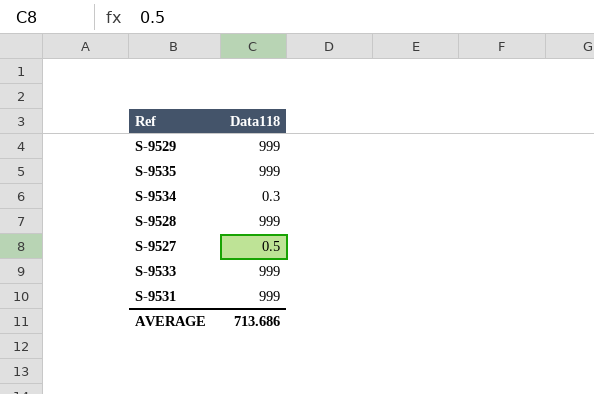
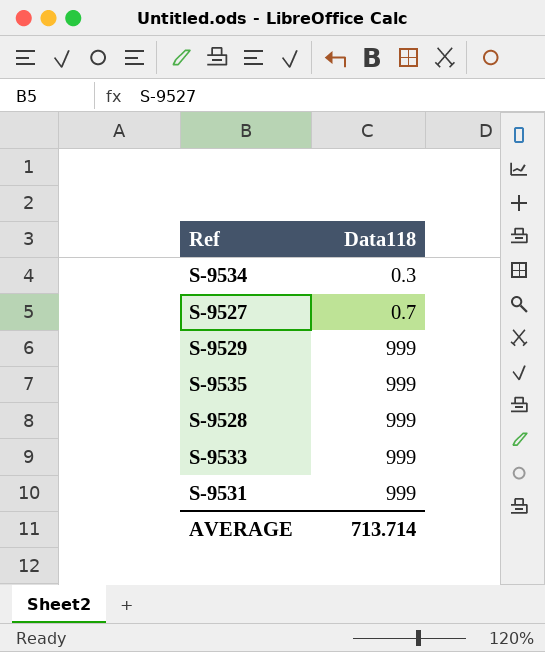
row order: none -> Data118 ascending
S-9527 | Data118: 0.5 -> 0.7
AVERAGE | Data118: 713.686 -> 713.714

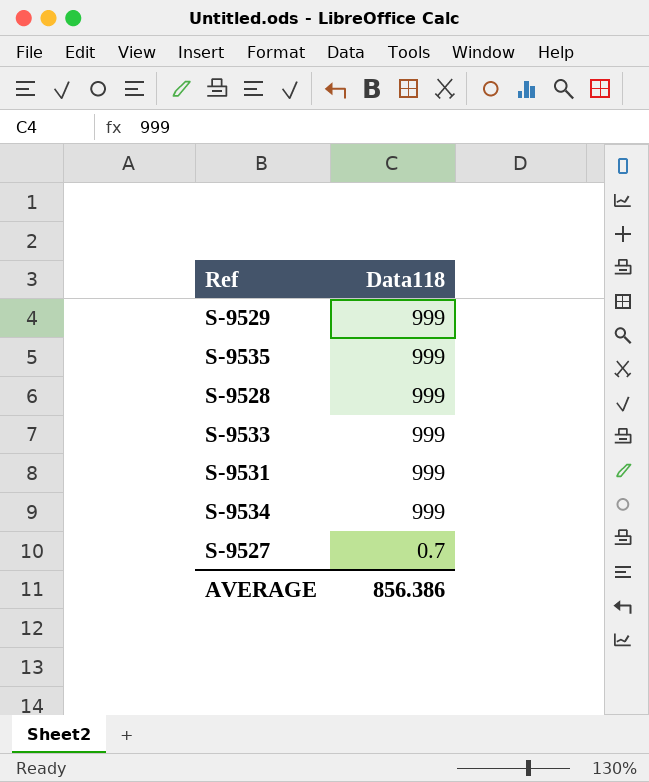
row order: Data118 ascending -> Data118 descending
S-9534 | Data118: 0.3 -> 999
AVERAGE | Data118: 713.714 -> 856.386

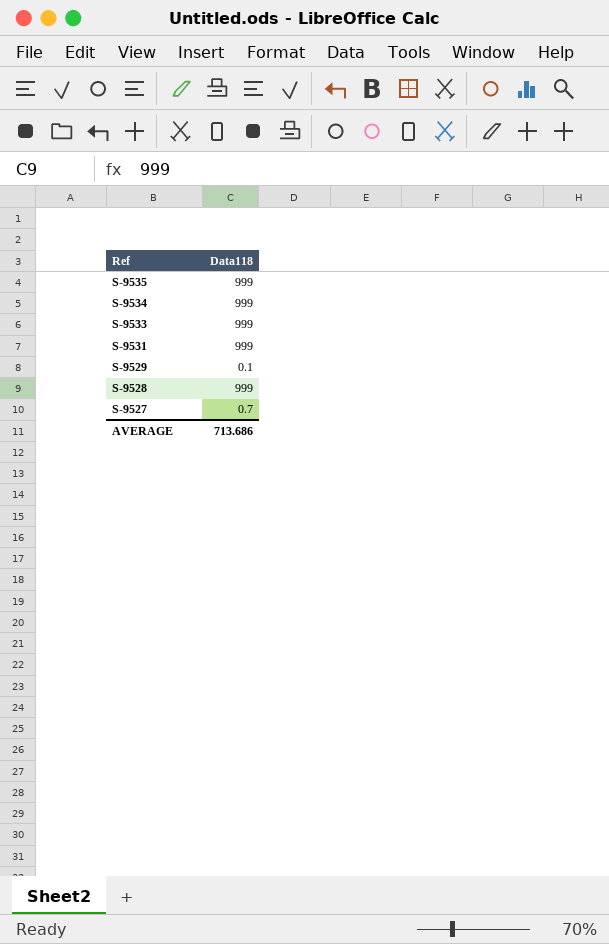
row order: Data118 descending -> Ref descending
S-9529 | Data118: 999 -> 0.1
AVERAGE | Data118: 856.386 -> 713.686

